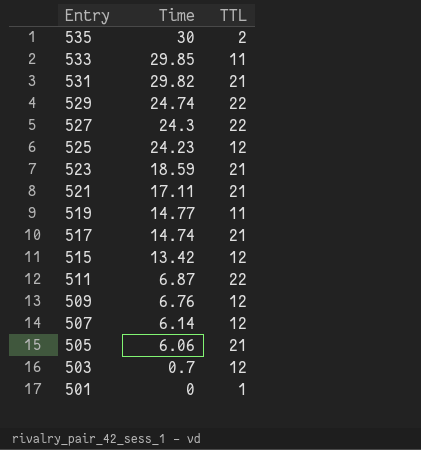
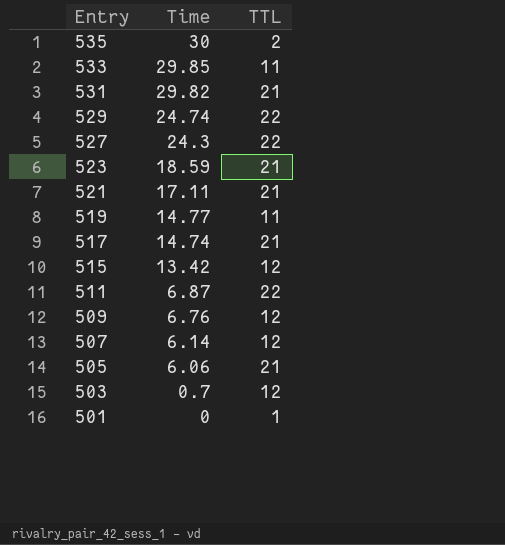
row 525: 24.23 | 12 -> none

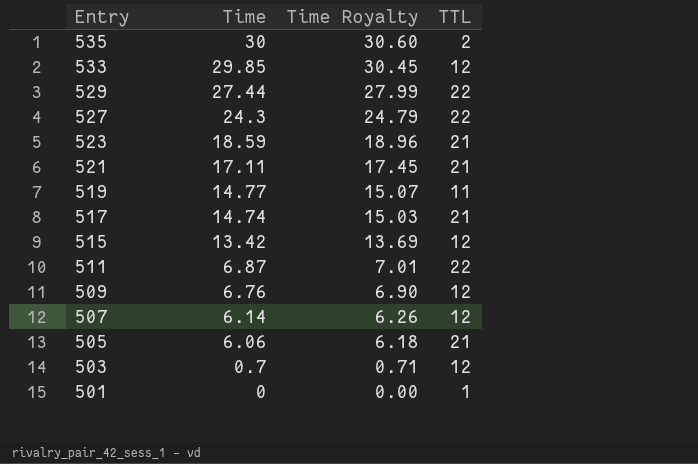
column Time Royalty | formula: none -> [Time] * 1.02
row 531: 29.82 | 21 -> none
533 | TTL: 11 -> 12
529 | Time: 24.74 -> 27.44

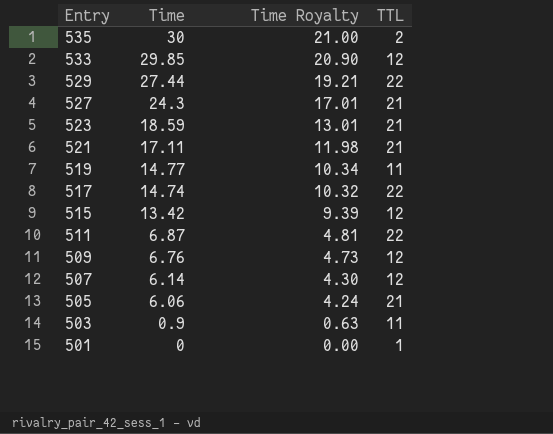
column Time Royalty | formula: [Time] * 1.02 -> [Time] * 0.7
527 | TTL: 22 -> 21
517 | TTL: 21 -> 22
503 | Time: 0.7 -> 0.9
503 | TTL: 12 -> 11

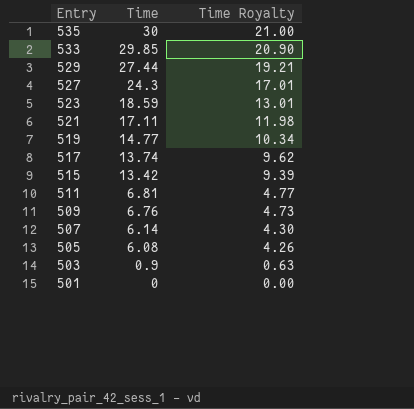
column TTL | position: 4 -> none
517 | Time: 14.74 -> 13.74
517 | Time Royalty: 10.32 -> 9.62
511 | Time: 6.87 -> 6.81
511 | Time Royalty: 4.81 -> 4.77
505 | Time: 6.06 -> 6.08
505 | Time Royalty: 4.24 -> 4.26

